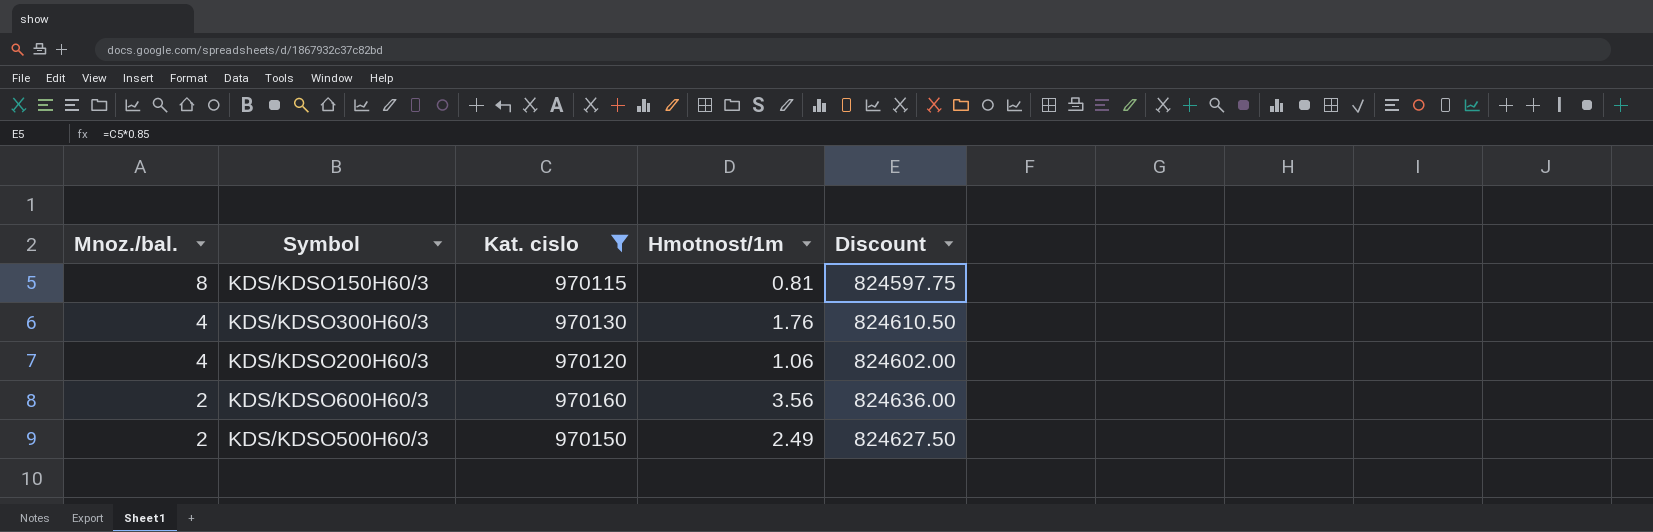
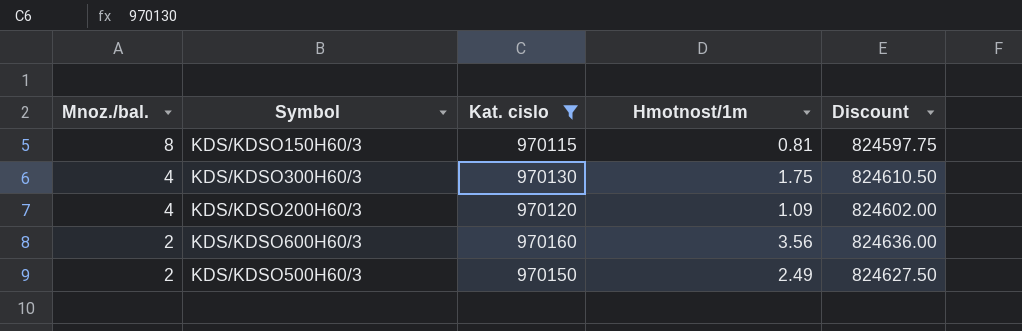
KDS/KDSO300H60/3 | Hmotnost/1m: 1.76 -> 1.75
KDS/KDSO200H60/3 | Hmotnost/1m: 1.06 -> 1.09

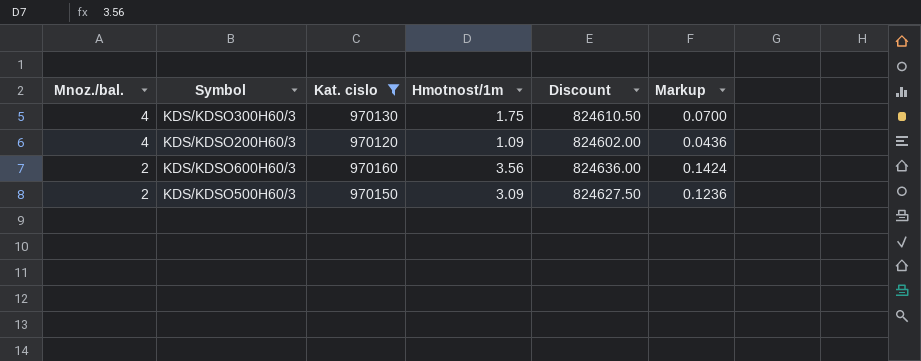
column Markup | formula: none -> [Hmotnost/1m] * 0.04
row KDS/KDSO150H60/3: 8 | 970115 | 0.81 | 824597.75 -> none
KDS/KDSO500H60/3 | Hmotnost/1m: 2.49 -> 3.09

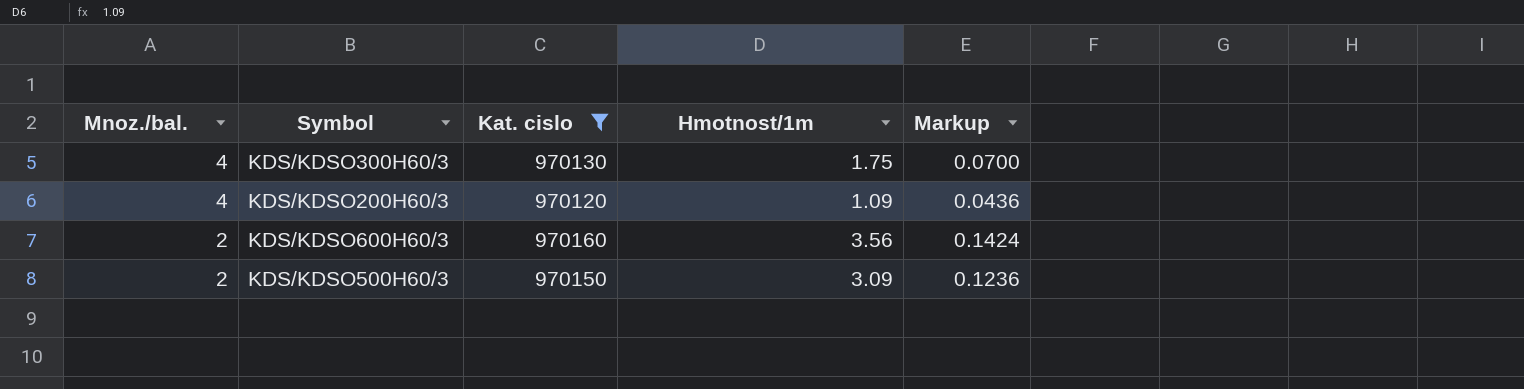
column Discount | formula: [Kat. cislo] * 0.85 -> none

